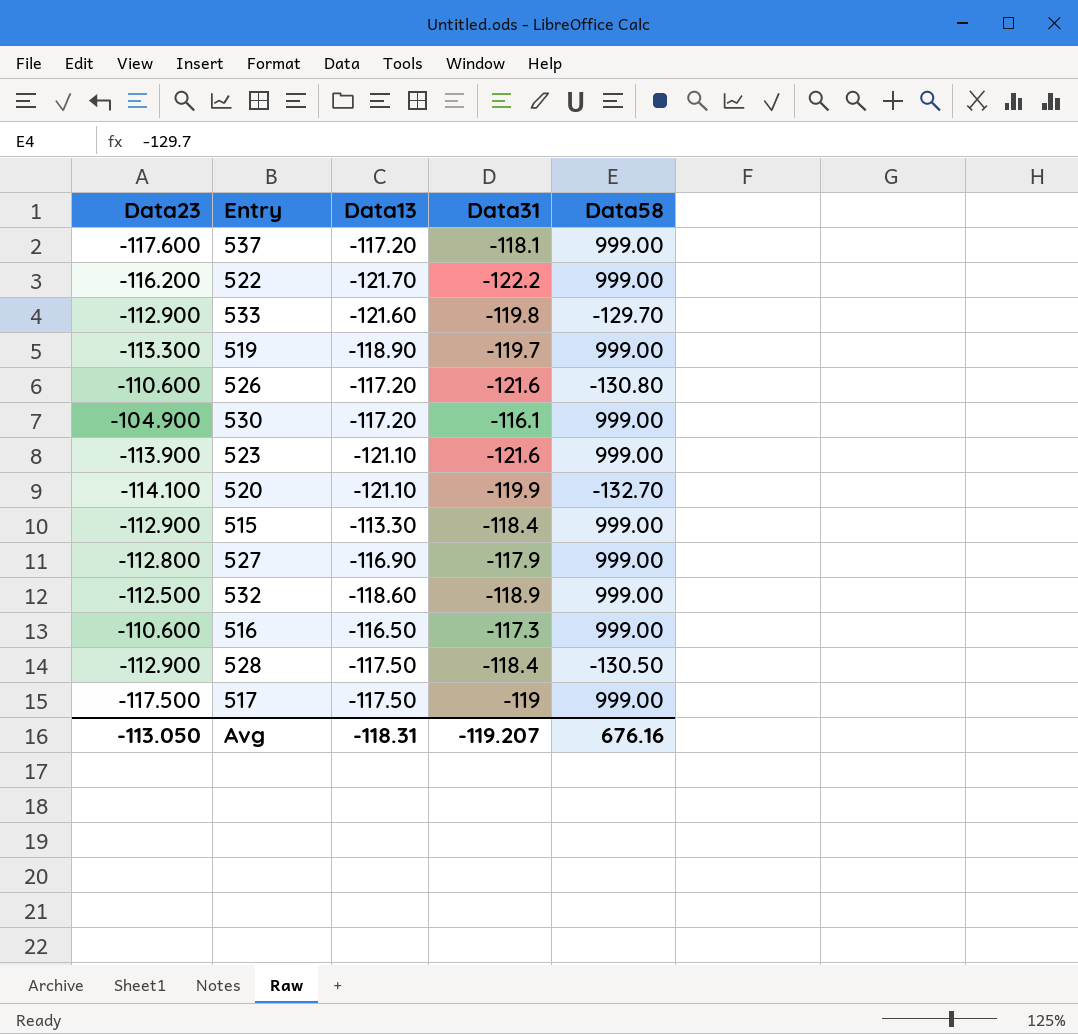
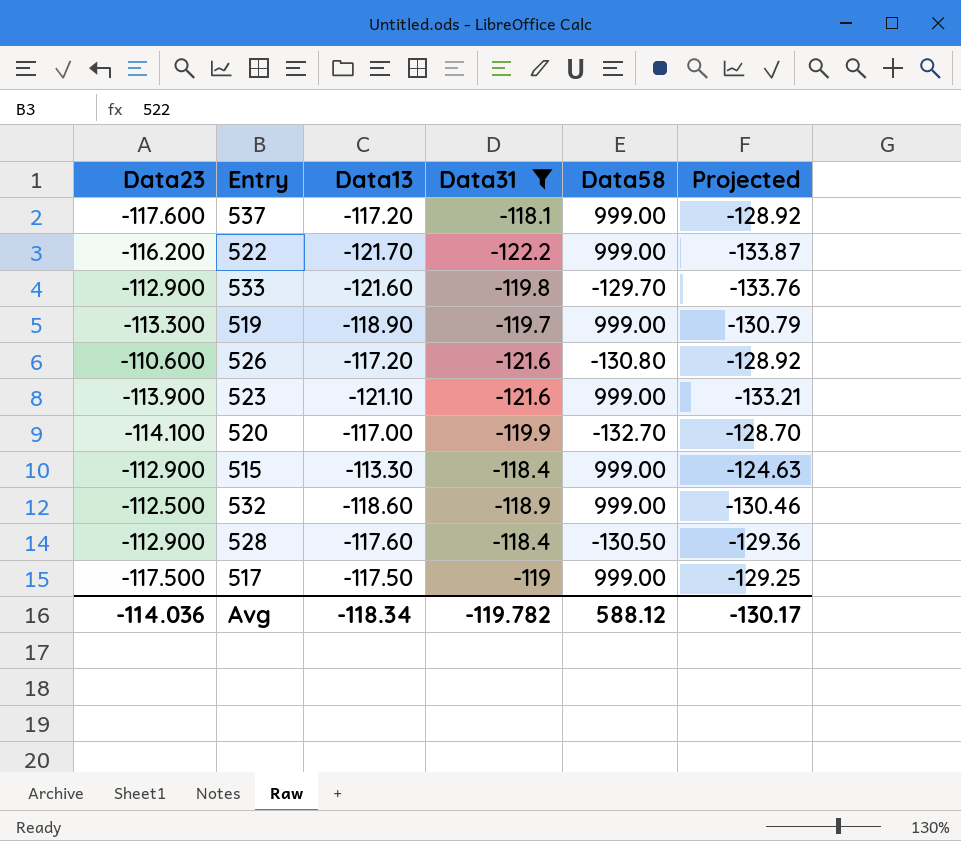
filter: none -> Data31 <= -118.1
column Projected | formula: none -> [Data13] * 1.1
520 | Data13: -121.10 -> -117.00
528 | Data13: -117.50 -> -117.60
Avg | Data23: -113.050 -> -114.036
Avg | Data13: -118.31 -> -118.34
Avg | Data31: -119.207 -> -119.782
Avg | Data58: 676.16 -> 588.12

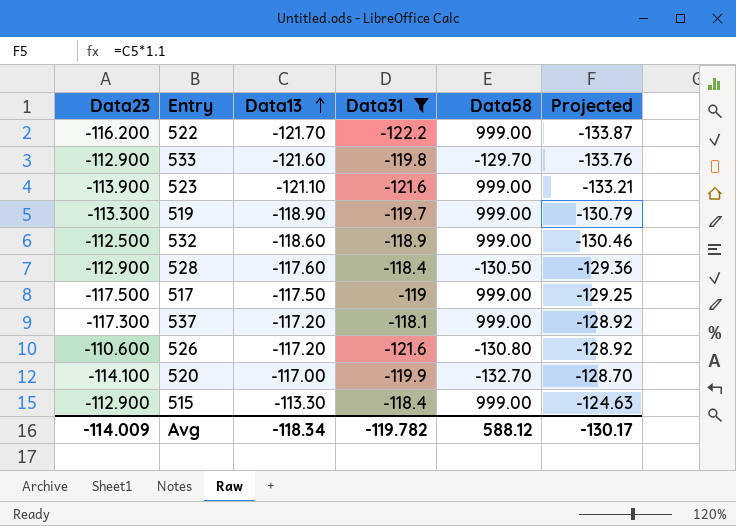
row order: none -> Data13 ascending
537 | Data23: -117.600 -> -117.300
Avg | Data23: -114.036 -> -114.009

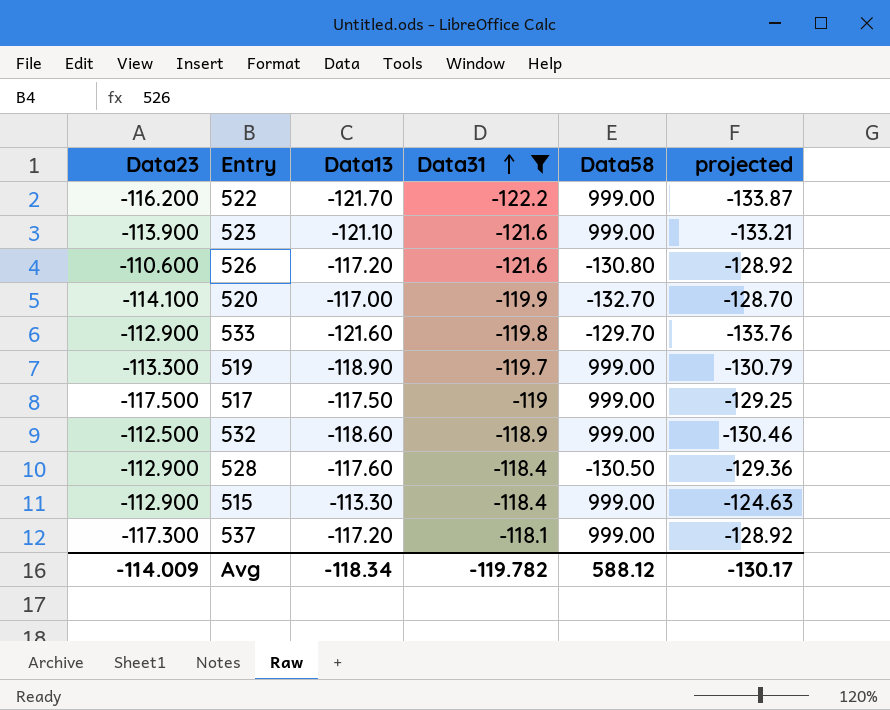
row order: Data13 ascending -> Data31 ascending
column name: Projected -> projected

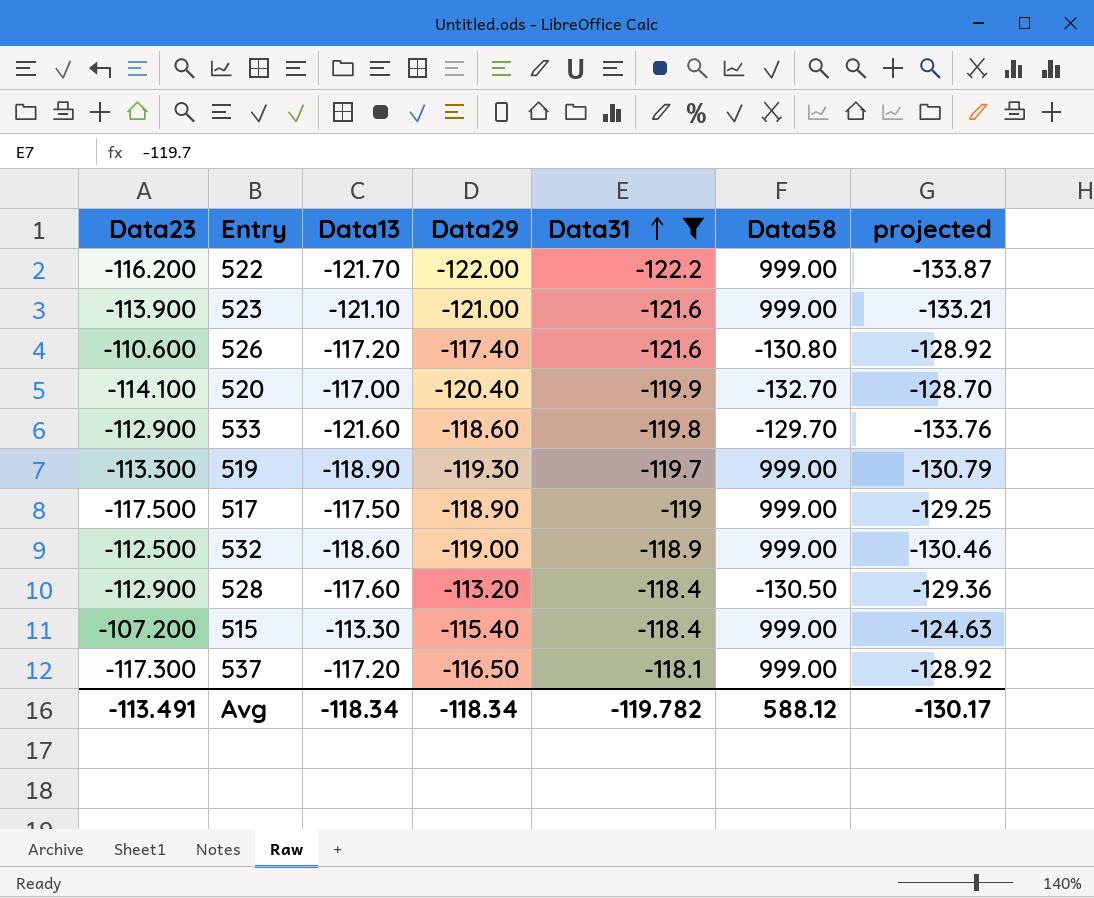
column Data29 | position: none -> 4
515 | Data23: -112.900 -> -107.200
Avg | Data23: -114.009 -> -113.491

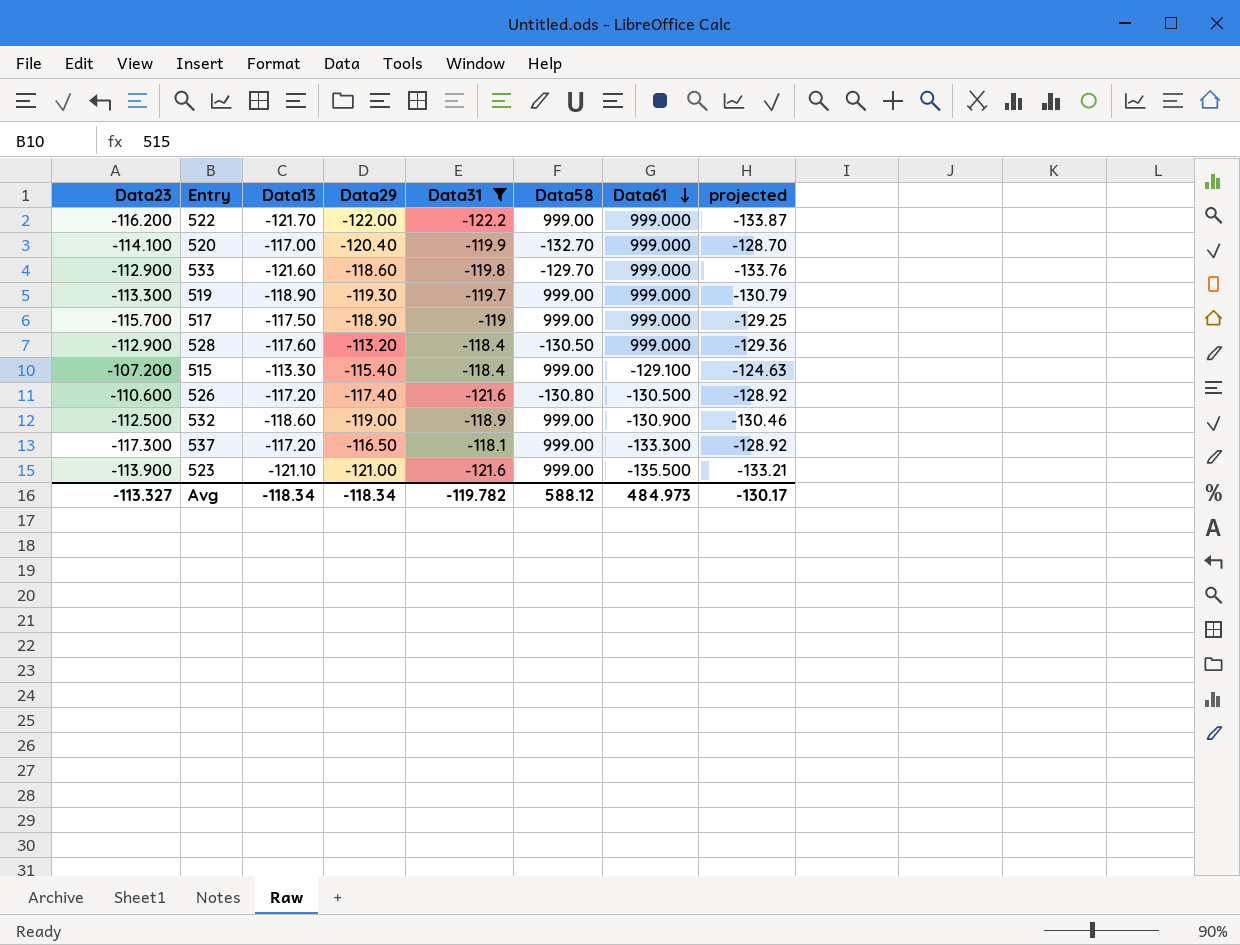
row order: Data31 ascending -> Data61 descending
column Data61 | position: none -> 7
517 | Data23: -117.500 -> -115.700
Avg | Data23: -113.491 -> -113.327

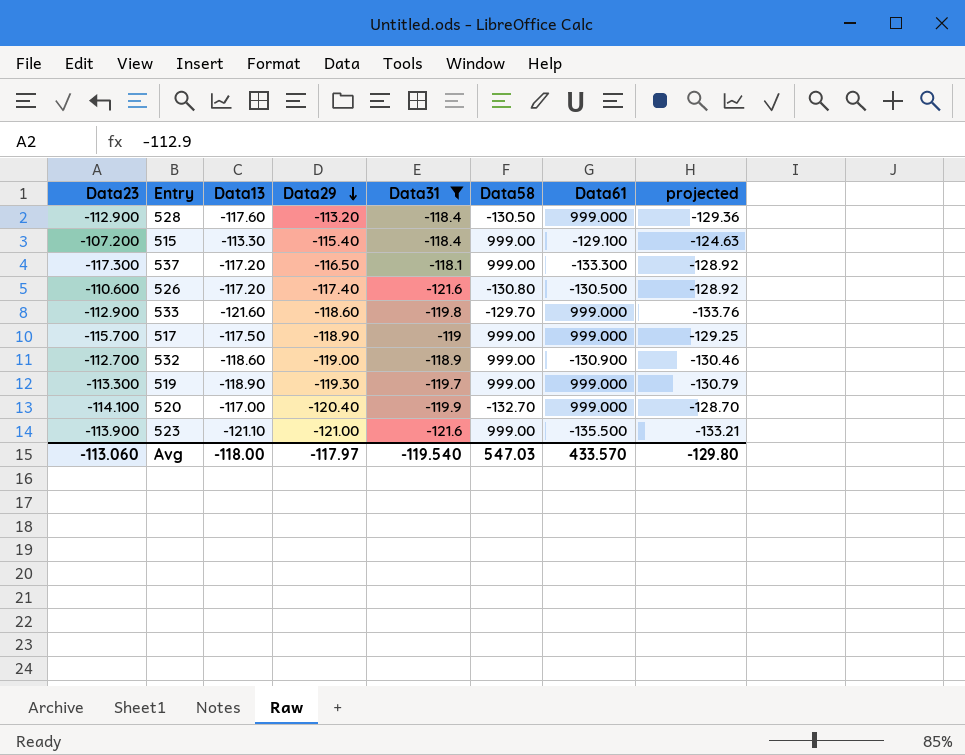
row order: Data61 descending -> Data29 descending
row 522: -116.200 | -121.70 | -122.00 | -122.2 | 999.00 | 999.000 | -133.87 -> none
532 | Data23: -112.500 -> -112.700
Avg | Data23: -113.327 -> -113.060
Avg | Data13: -118.34 -> -118.00
Avg | Data29: -118.34 -> -117.97
Avg | Data31: -119.782 -> -119.540
Avg | Data58: 588.12 -> 547.03
Avg | Data61: 484.973 -> 433.570
Avg | projected: -130.17 -> -129.80

